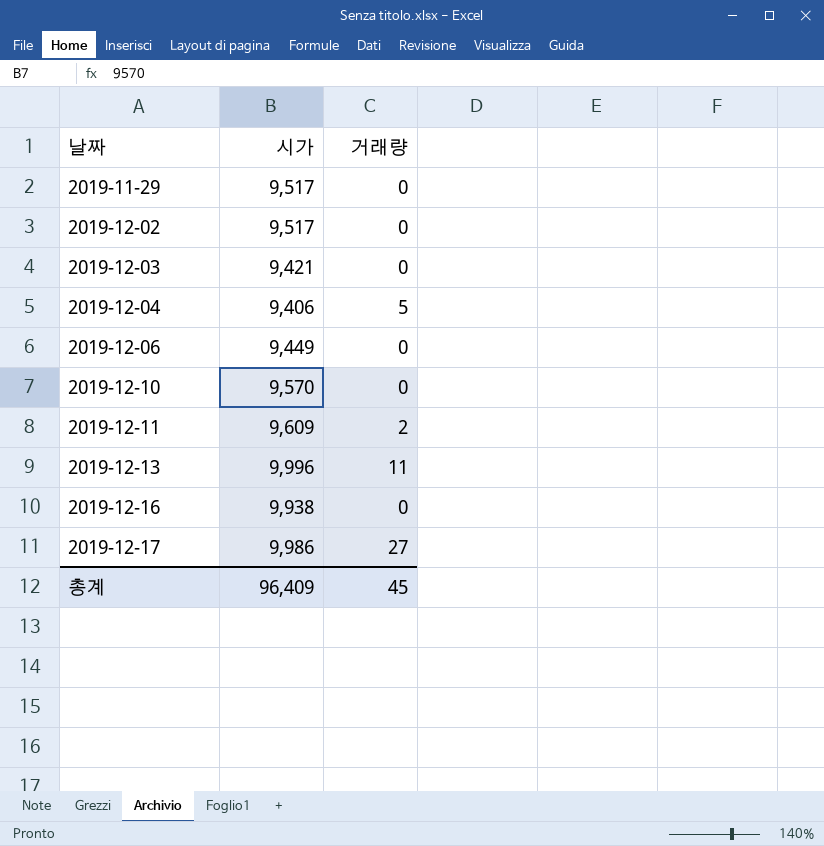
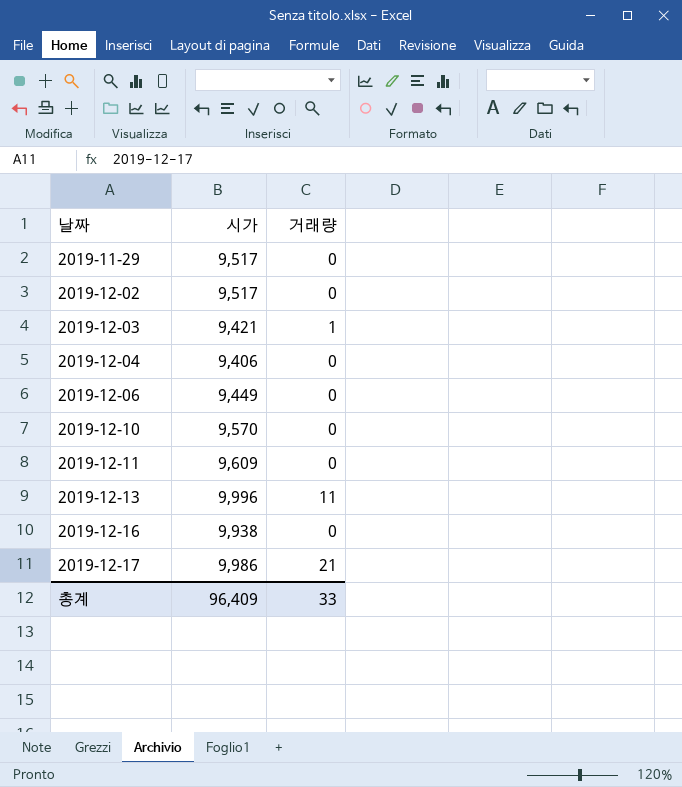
2019-12-03 | 거래량: 0 -> 1
2019-12-04 | 거래량: 5 -> 0
2019-12-11 | 거래량: 2 -> 0
2019-12-17 | 거래량: 27 -> 21
총계 | 거래량: 45 -> 33

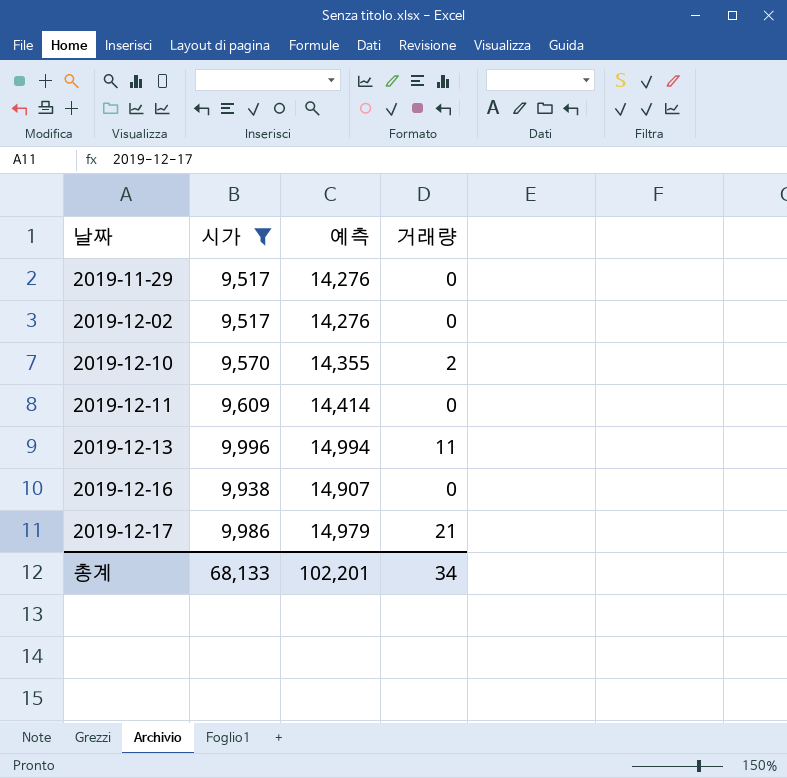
filter: none -> 시가 >= 9,517
column 예측 | formula: none -> [시가] * 1.5
2019-12-10 | 거래량: 0 -> 2
총계 | 시가: 96,409 -> 68,133
총계 | 거래량: 33 -> 34

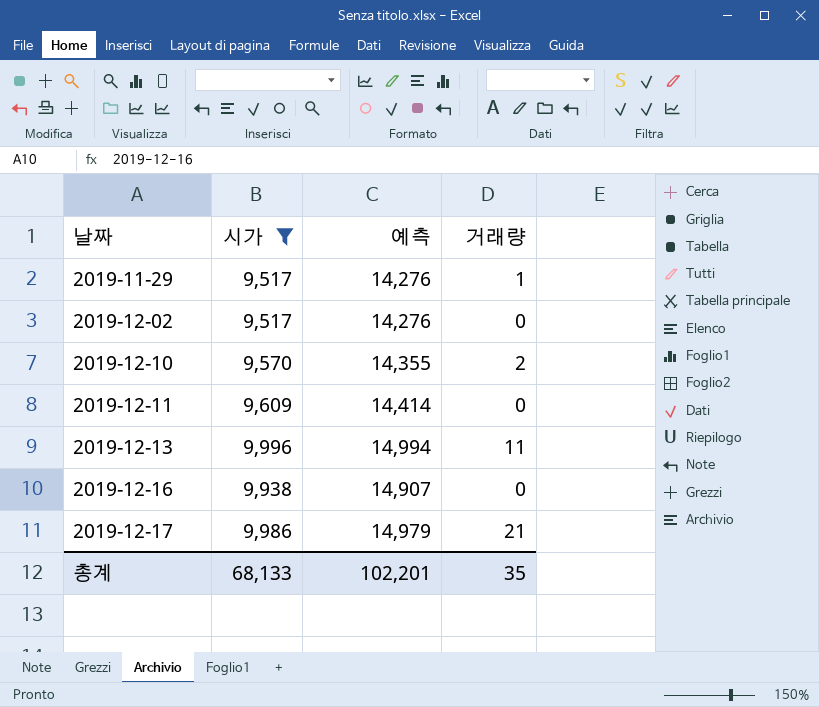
2019-11-29 | 거래량: 0 -> 1
총계 | 거래량: 34 -> 35

